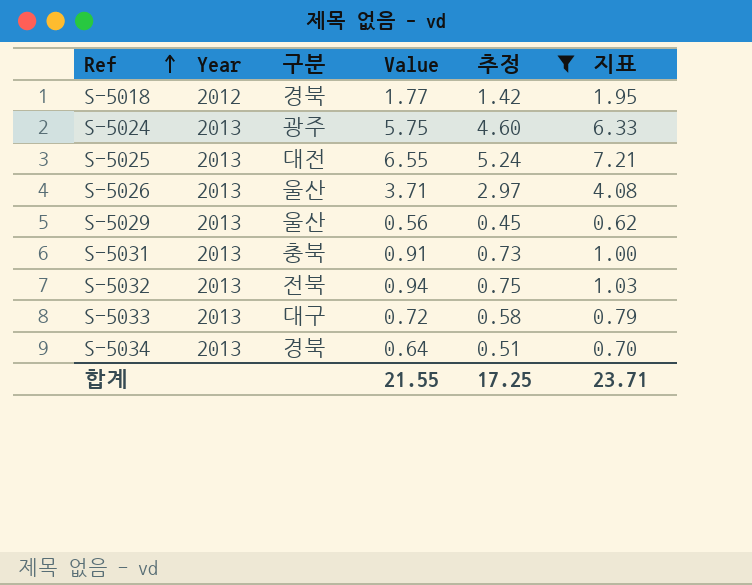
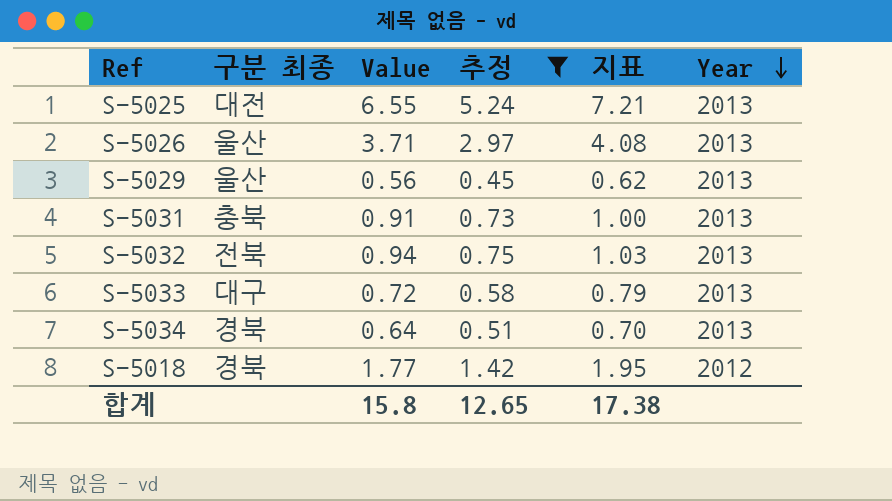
row order: Ref ascending -> Year descending
column name: 구분 -> 구분 최종
column Year | position: 2 -> 6
row S-5024: 2013 | 광주 | 5.75 | 4.60 | 6.33 -> none
합계 | Value: 21.55 -> 15.8
합계 | 추정: 17.25 -> 12.65
합계 | 지표: 23.71 -> 17.38

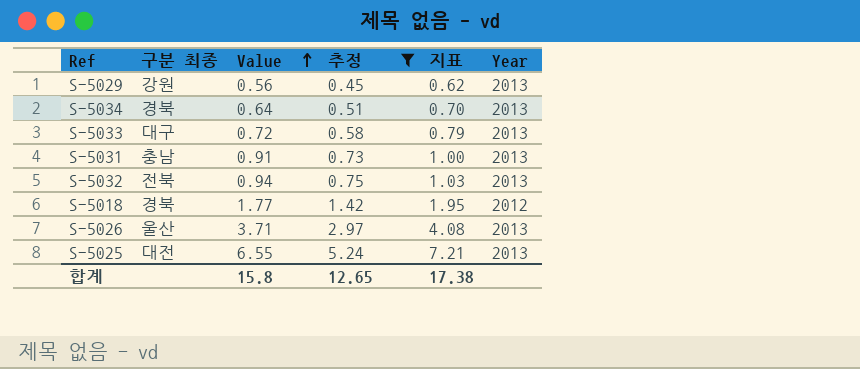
row order: Year descending -> Value ascending
S-5029 | 구분 최종: 울산 -> 강원
S-5031 | 구분 최종: 충북 -> 충남

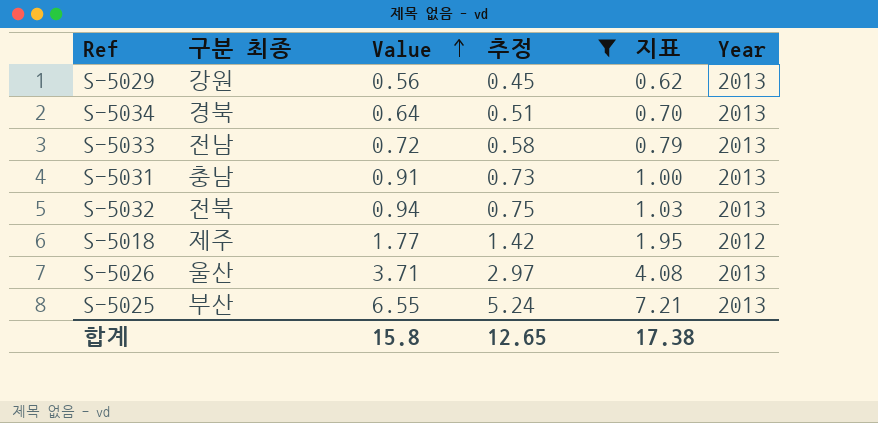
S-5033 | 구분 최종: 대구 -> 전남
S-5018 | 구분 최종: 경북 -> 제주
S-5025 | 구분 최종: 대전 -> 부산

